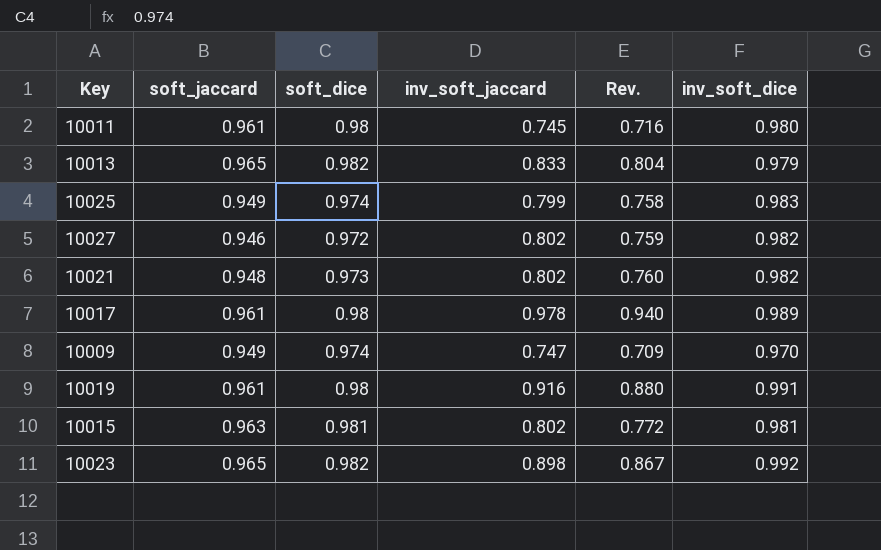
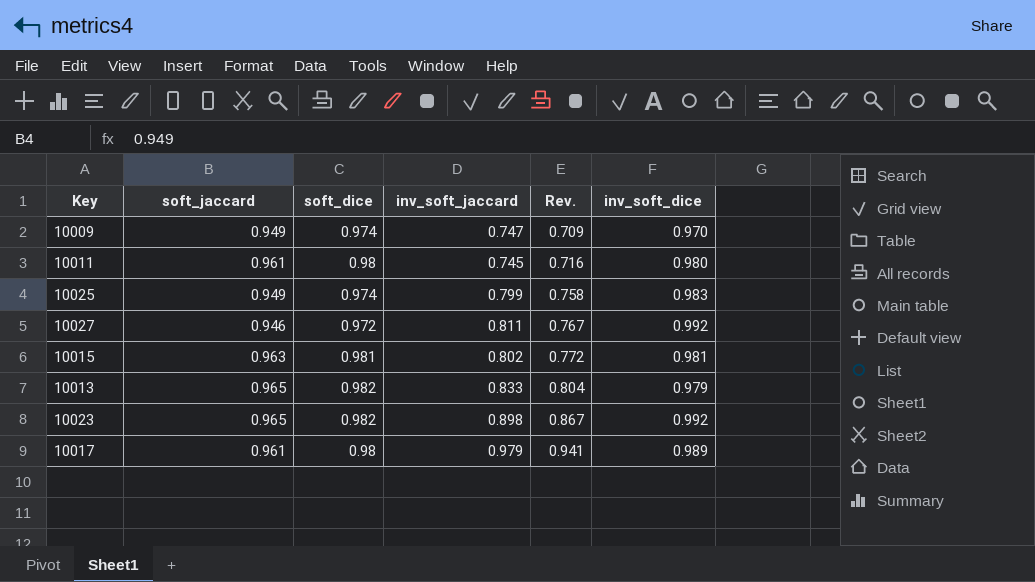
row order: none -> Rev. ascending
row 10021: 0.948 | 0.973 | 0.802 | 0.760 | 0.982 -> none
row 10019: 0.961 | 0.98 | 0.916 | 0.880 | 0.991 -> none
10027 | inv_soft_jaccard: 0.802 -> 0.811
10027 | Rev.: 0.759 -> 0.767
10027 | inv_soft_dice: 0.982 -> 0.992
10017 | inv_soft_jaccard: 0.978 -> 0.979
10017 | Rev.: 0.940 -> 0.941

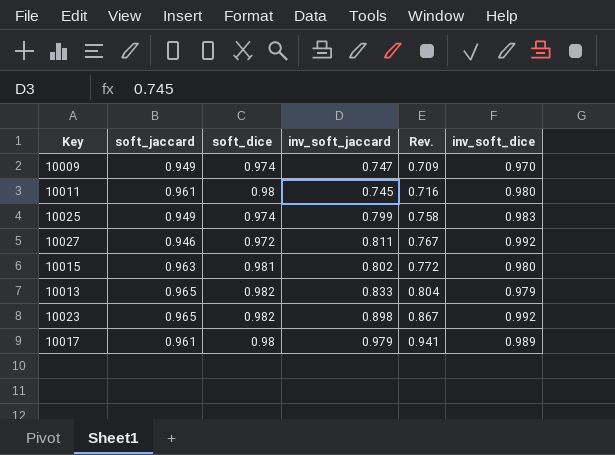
10015 | inv_soft_dice: 0.981 -> 0.980

